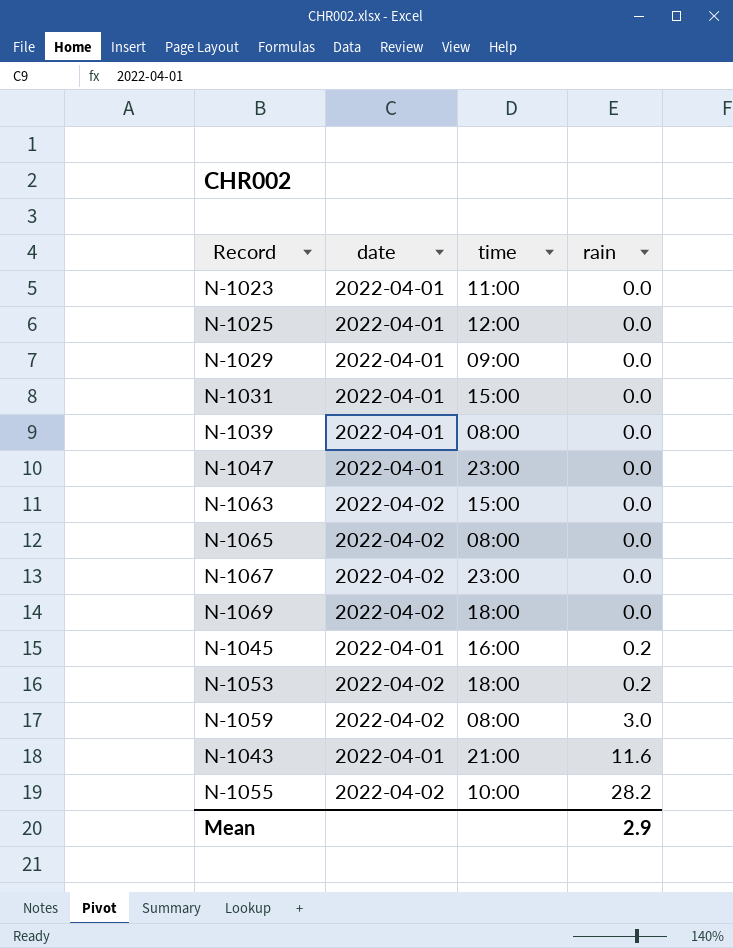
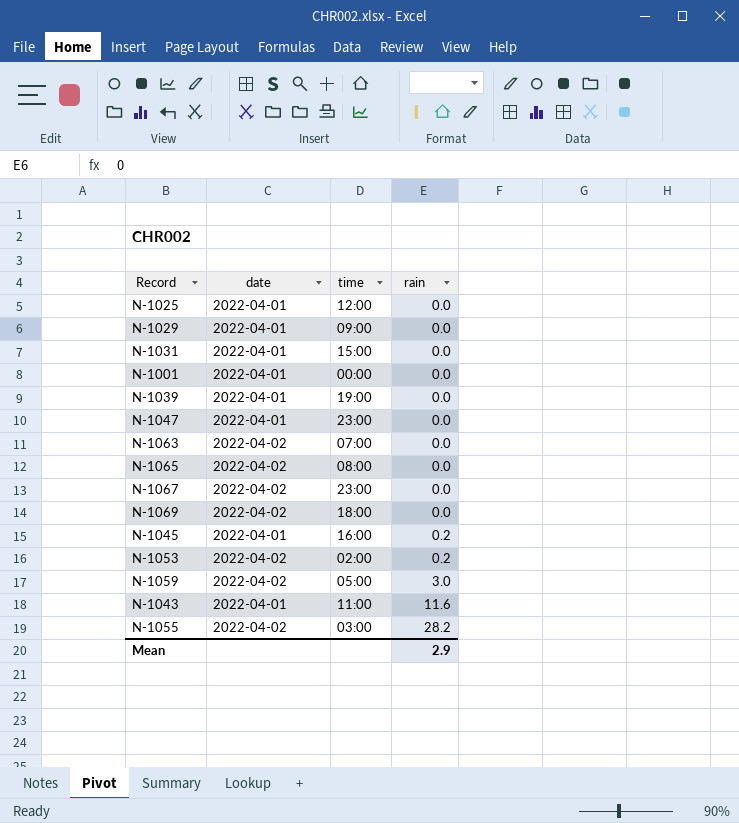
row N-1023: 2022-04-01 | 11:00 | 0.0 -> none
row N-1001: none -> 2022-04-01 | 00:00 | 0.0
N-1039 | time: 08:00 -> 19:00
N-1063 | time: 15:00 -> 07:00
N-1053 | time: 18:00 -> 02:00
N-1059 | time: 08:00 -> 05:00
N-1043 | time: 21:00 -> 11:00
N-1055 | time: 10:00 -> 03:00

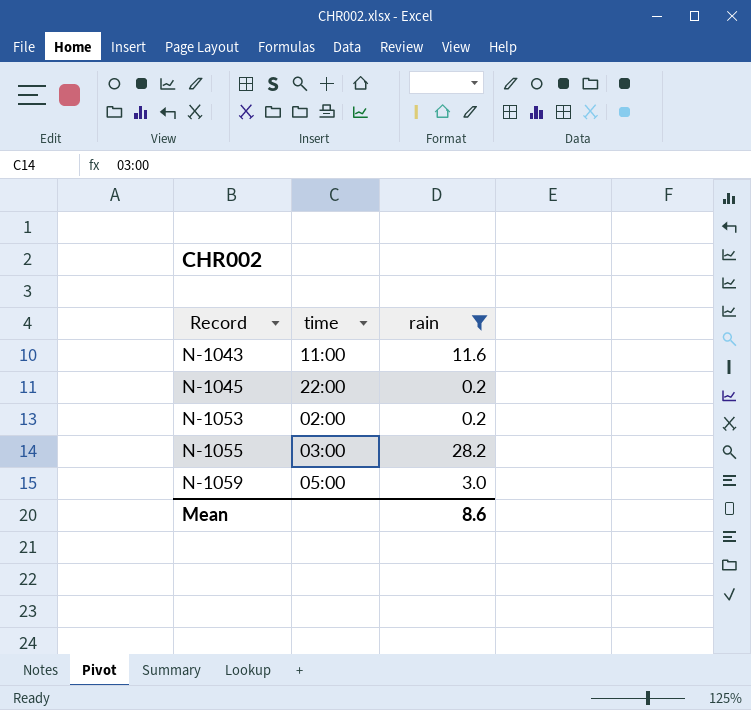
filter: none -> rain != 0.0
row order: rain ascending -> Record ascending
column date | position: 2 -> none
N-1045 | time: 16:00 -> 22:00
Mean | rain: 2.9 -> 8.6

